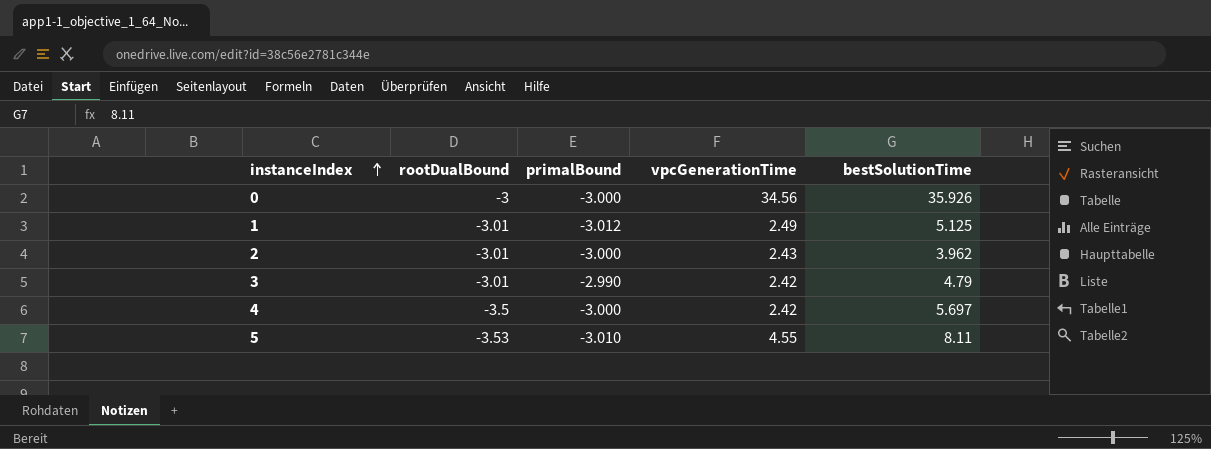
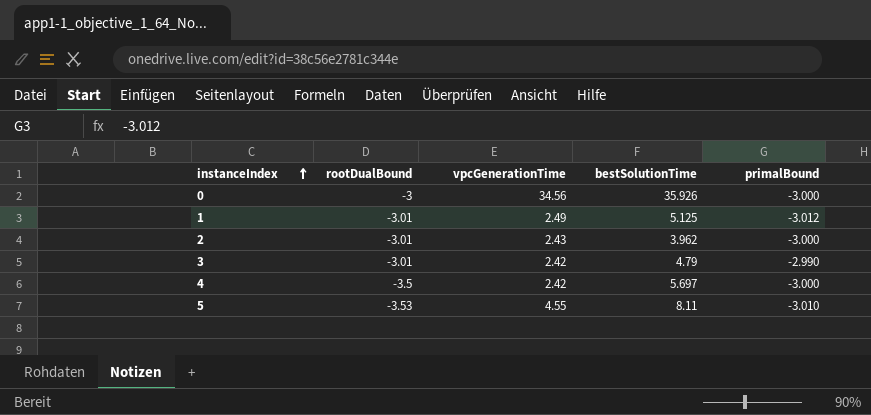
column primalBound | position: 3 -> 5

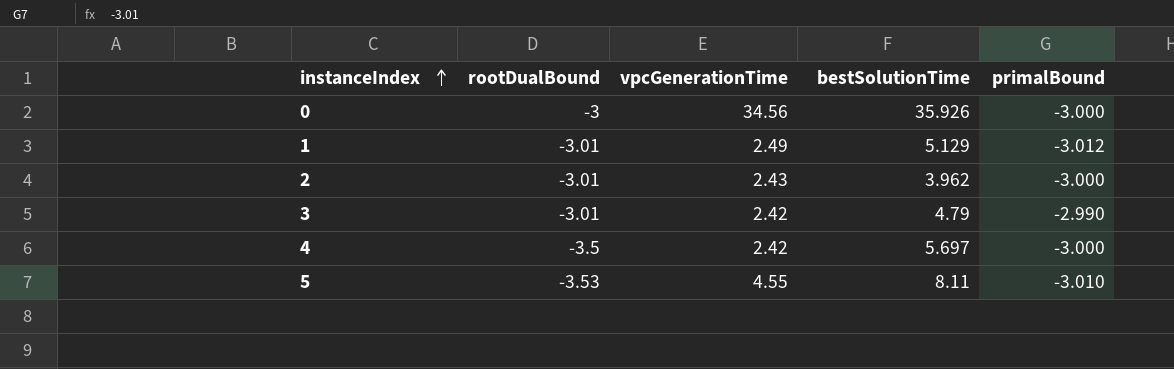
1 | bestSolutionTime: 5.125 -> 5.129

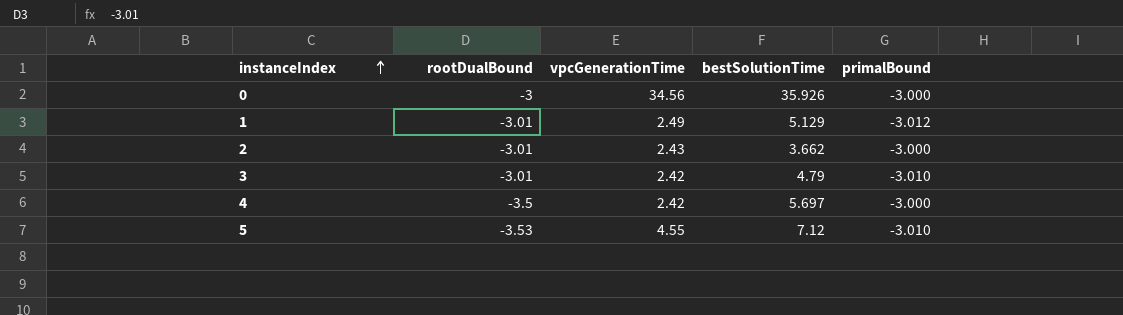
2 | bestSolutionTime: 3.962 -> 3.662
3 | primalBound: -2.990 -> -3.010
5 | bestSolutionTime: 8.11 -> 7.12

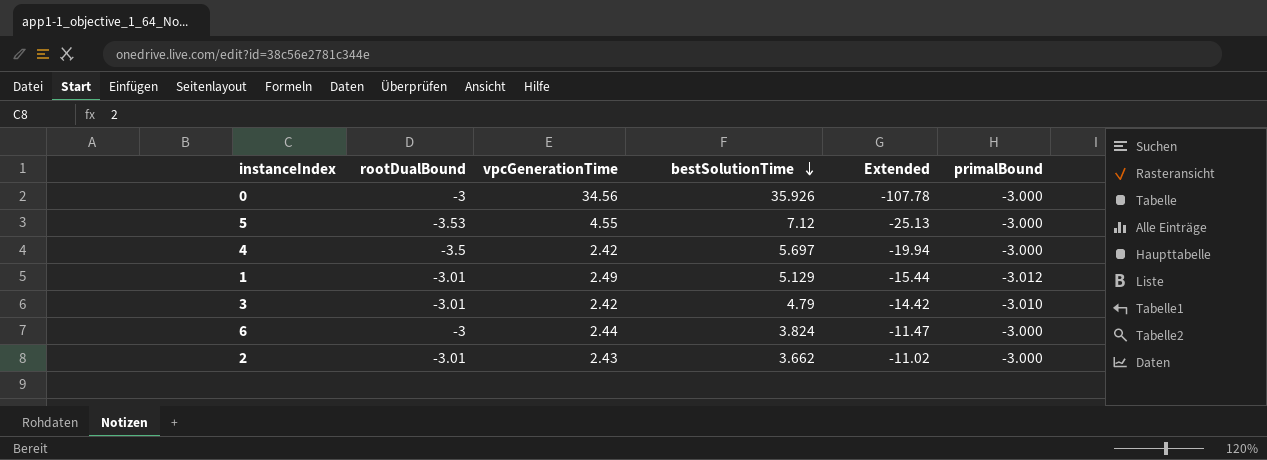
row order: instanceIndex ascending -> bestSolutionTime descending
column Extended | formula: none -> [rootDualBound] * [bestSolutionTime]
5 | primalBound: -3.010 -> -3.000
row 6: none -> -3 | 2.44 | 3.824 | -11.47 | -3.000

